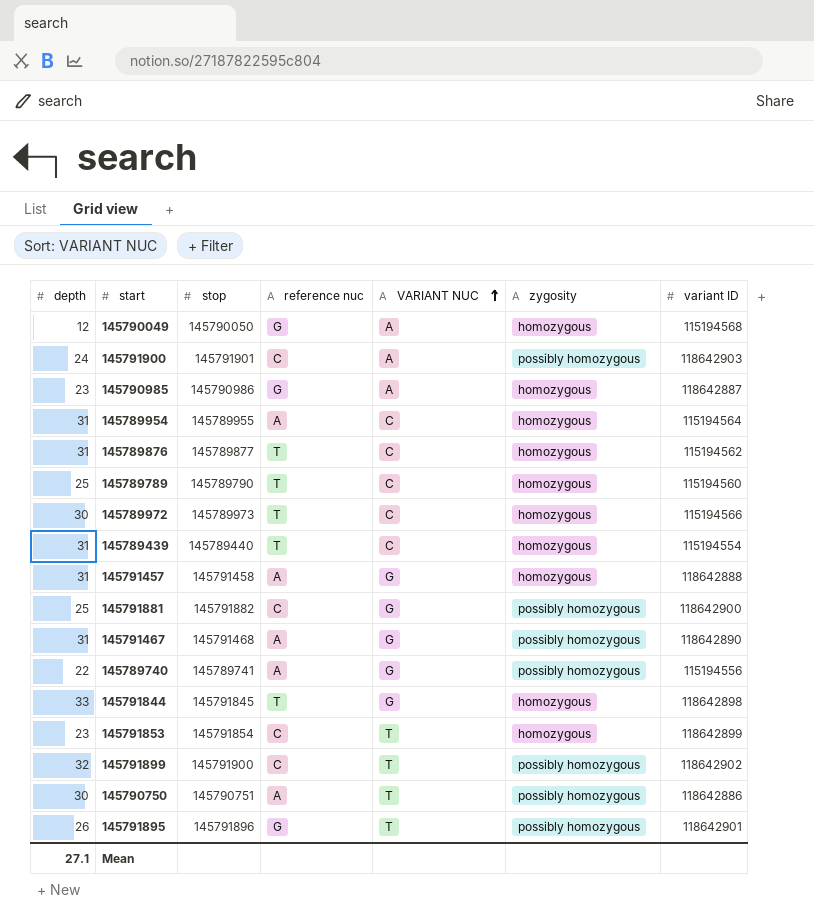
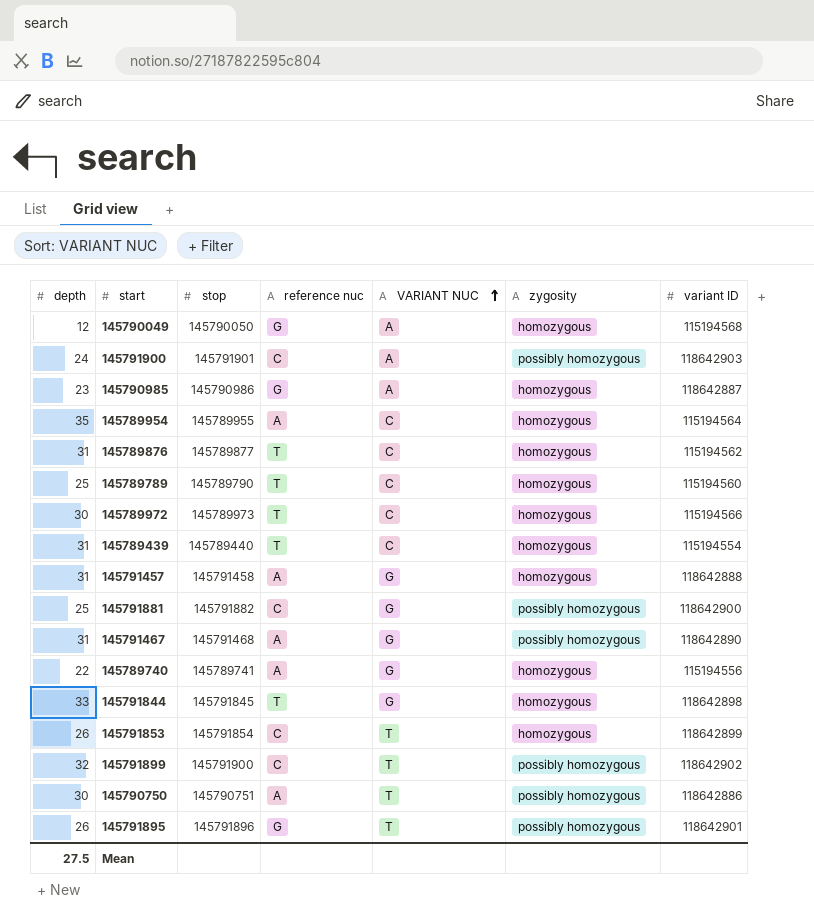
145789954 | depth: 31 -> 35
145789740 | zygosity: possibly homozygous -> homozygous
145791853 | depth: 23 -> 26
Mean | depth: 27.1 -> 27.5

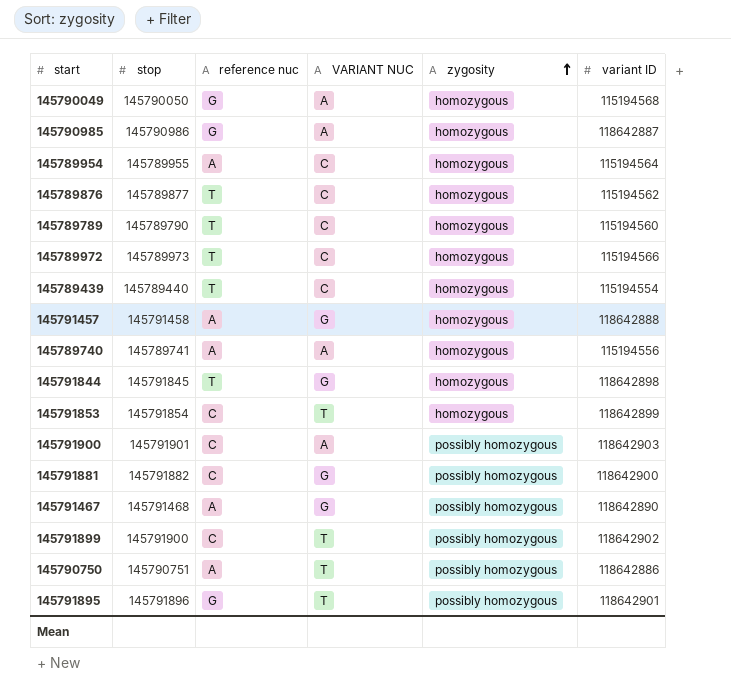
row order: VARIANT NUC ascending -> zygosity ascending
column depth | position: 1 -> none
145789740 | VARIANT NUC: G -> A

